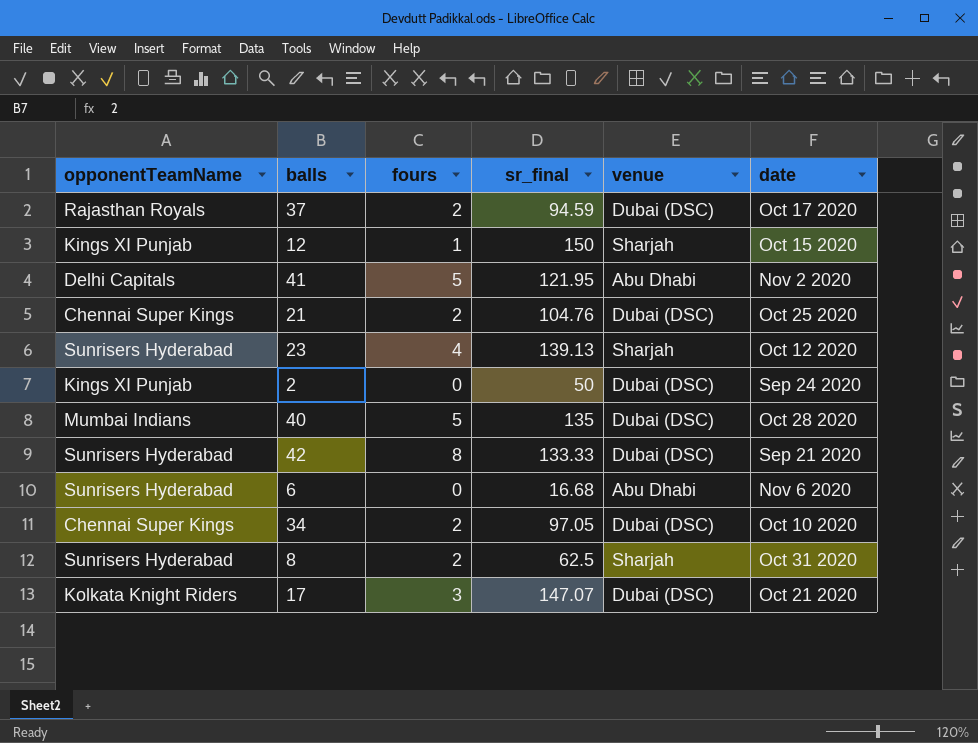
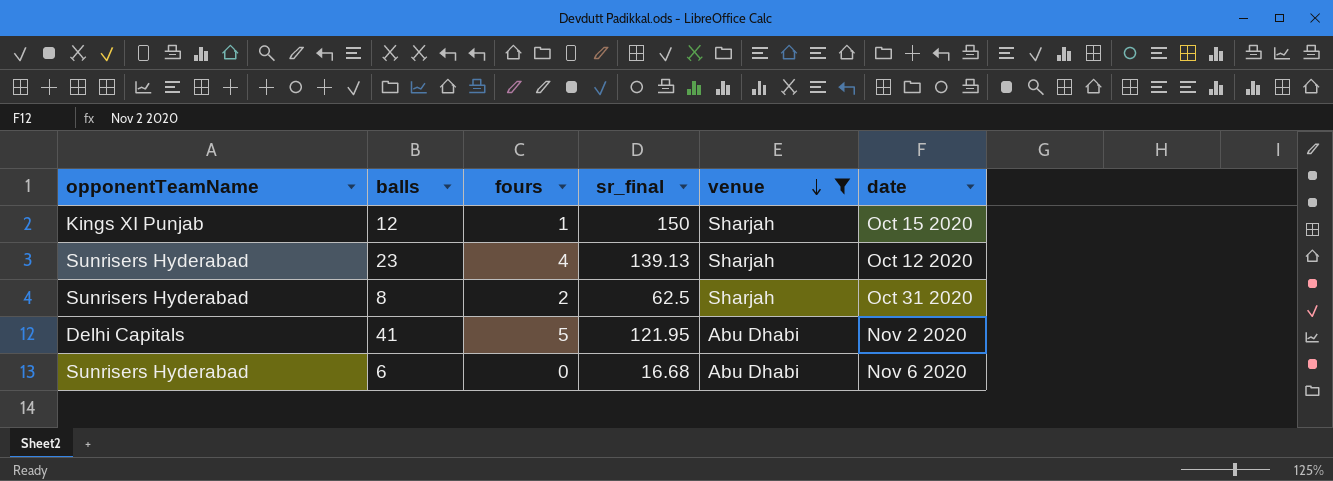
filter: none -> venue != Dubai (DSC)
row order: none -> venue descending

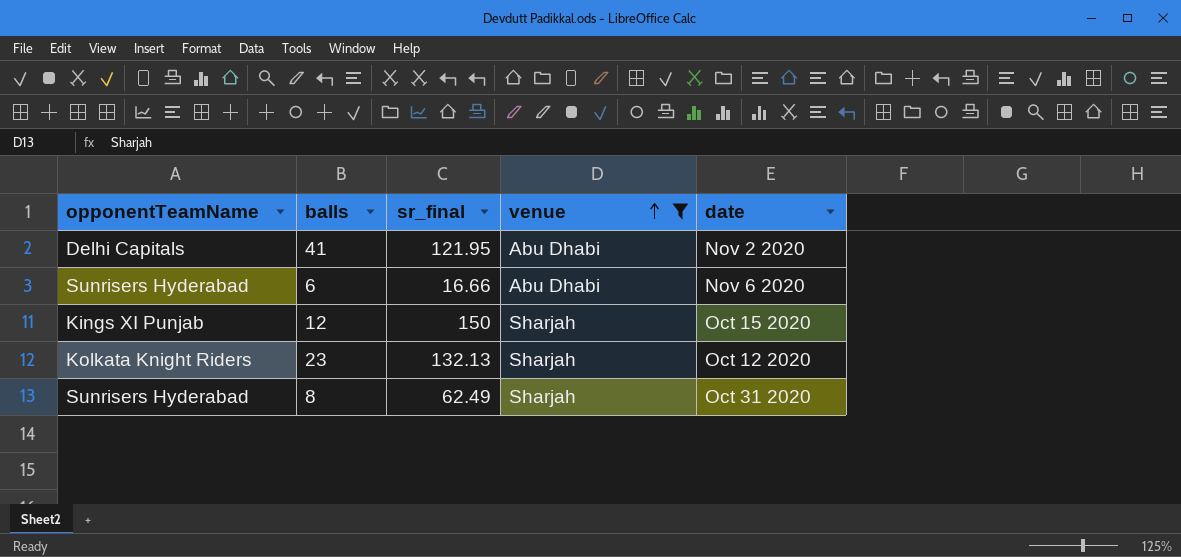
row order: venue descending -> venue ascending
column fours | position: 3 -> none
6 | sr_final: 16.68 -> 16.66
23 | opponentTeamName: Sunrisers Hyderabad -> Kolkata Knight Riders
23 | sr_final: 139.13 -> 132.13
8 | sr_final: 62.5 -> 62.49

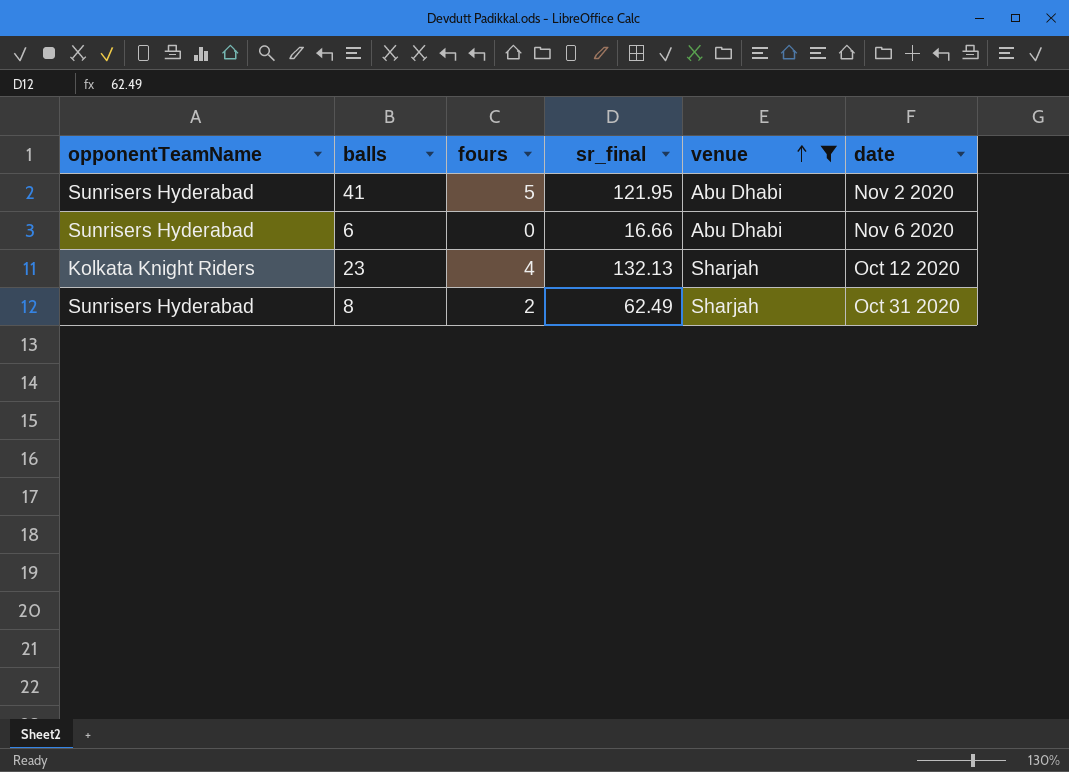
column fours | position: none -> 3
row 12: Kings XI Punjab | 150 | Sharjah | Oct 15 2020 -> none
41 | opponentTeamName: Delhi Capitals -> Sunrisers Hyderabad

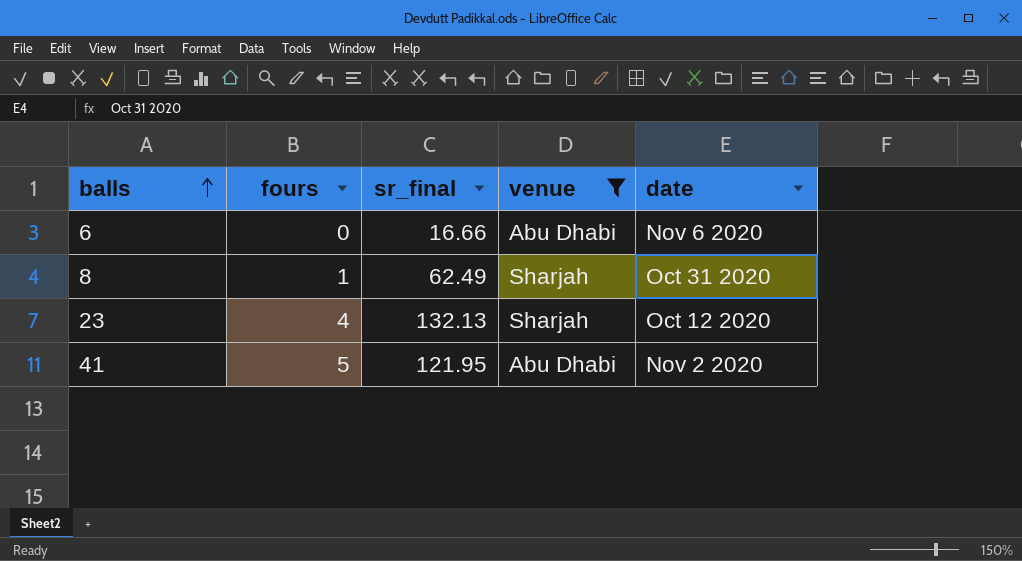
row order: venue ascending -> balls ascending
column opponentTeamName | position: 1 -> none
8 | fours: 2 -> 1

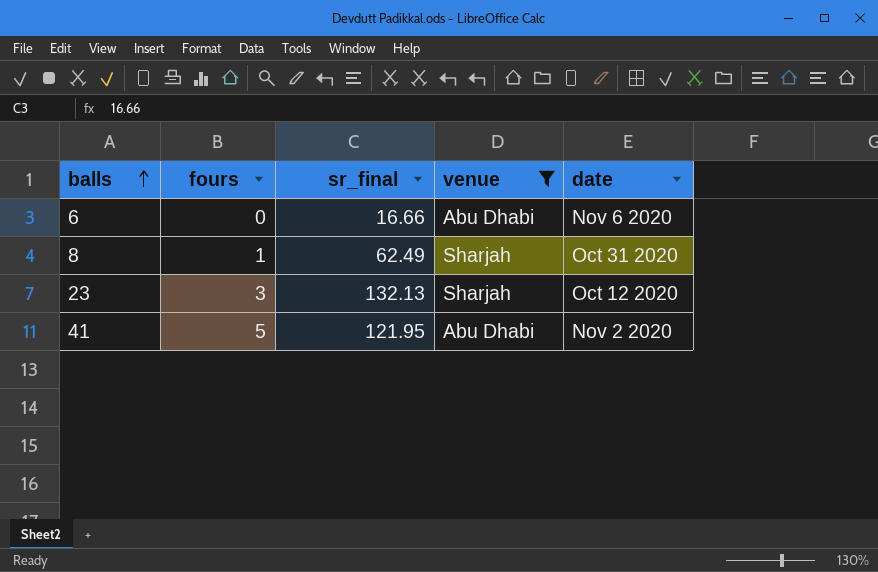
23 | fours: 4 -> 3

